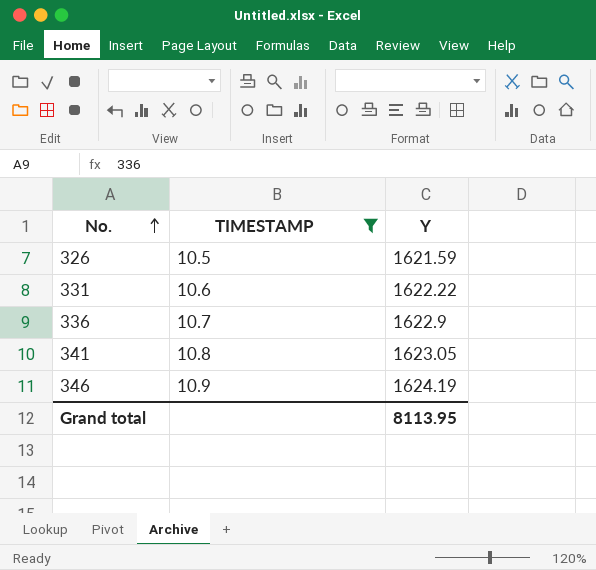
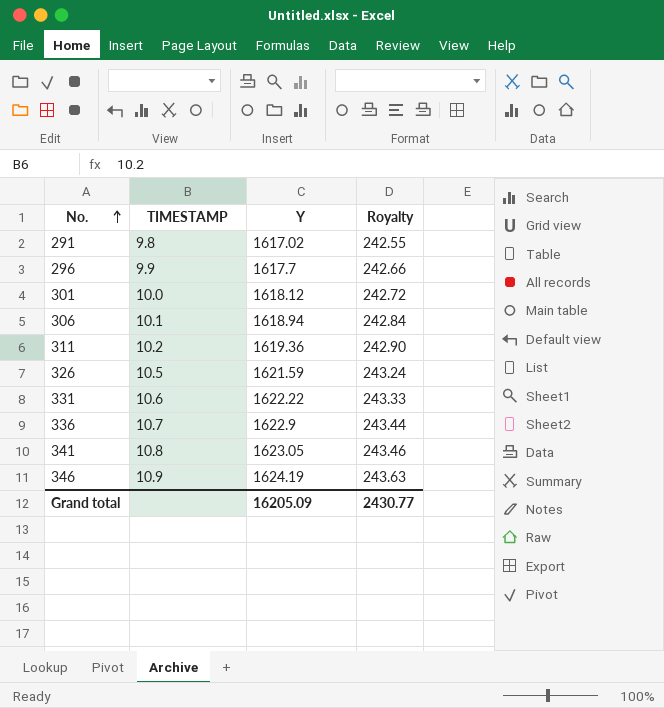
filter: TIMESTAMP >= 10.5 -> none
column Royalty | formula: none -> [Y] * 0.15
Grand total | Y: 8113.95 -> 16205.09

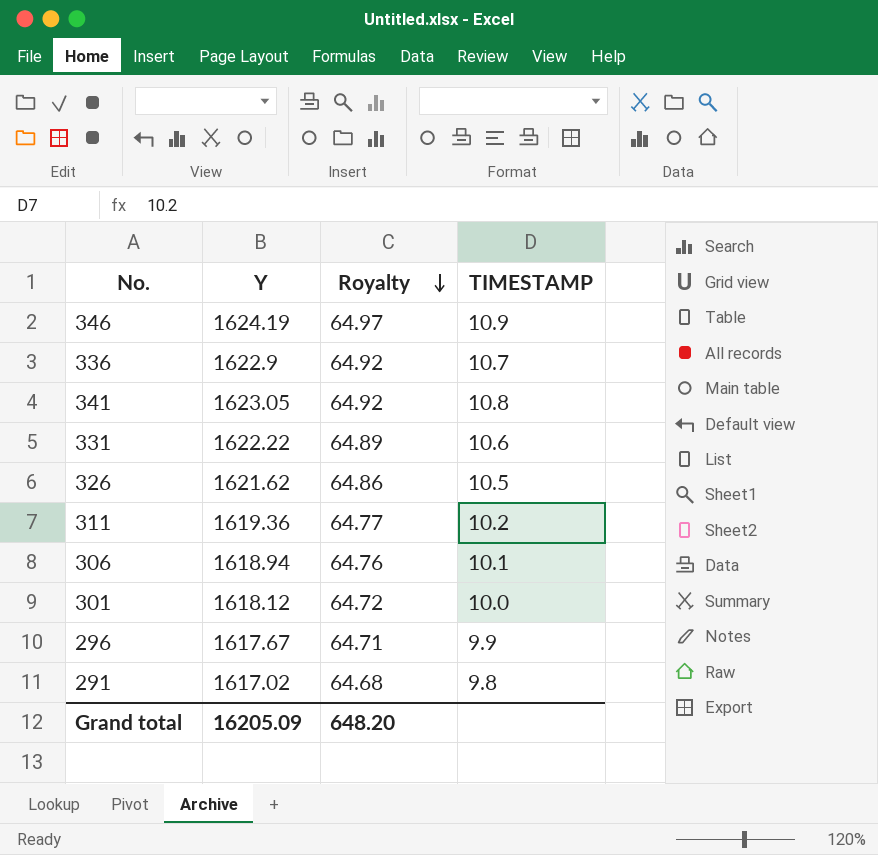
row order: No. ascending -> Royalty descending
column Royalty | formula: [Y] * 0.15 -> [Y] * 0.04
column TIMESTAMP | position: 2 -> 4
326 | Y: 1621.59 -> 1621.62
296 | Y: 1617.7 -> 1617.67
Grand total | Royalty: 2430.77 -> 648.20

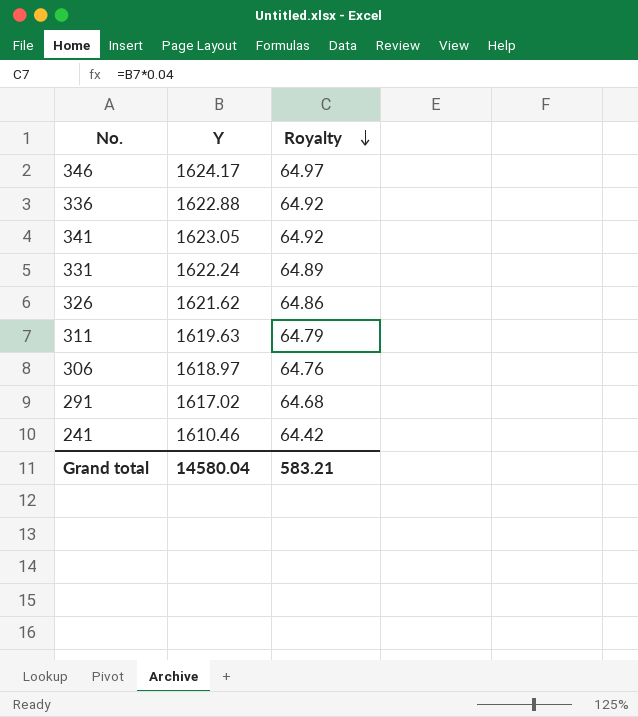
column TIMESTAMP | position: 4 -> none
row 301: 1618.12 | 64.72 | 10.0 -> none
row 296: 1617.67 | 64.71 | 9.9 -> none
346 | Y: 1624.19 -> 1624.17
336 | Y: 1622.9 -> 1622.88
331 | Y: 1622.22 -> 1622.24
311 | Y: 1619.36 -> 1619.63
311 | Royalty: 64.77 -> 64.79
306 | Y: 1618.94 -> 1618.97
row 241: none -> 1610.46 | 64.42
Grand total | Y: 16205.09 -> 14580.04
Grand total | Royalty: 648.20 -> 583.21

